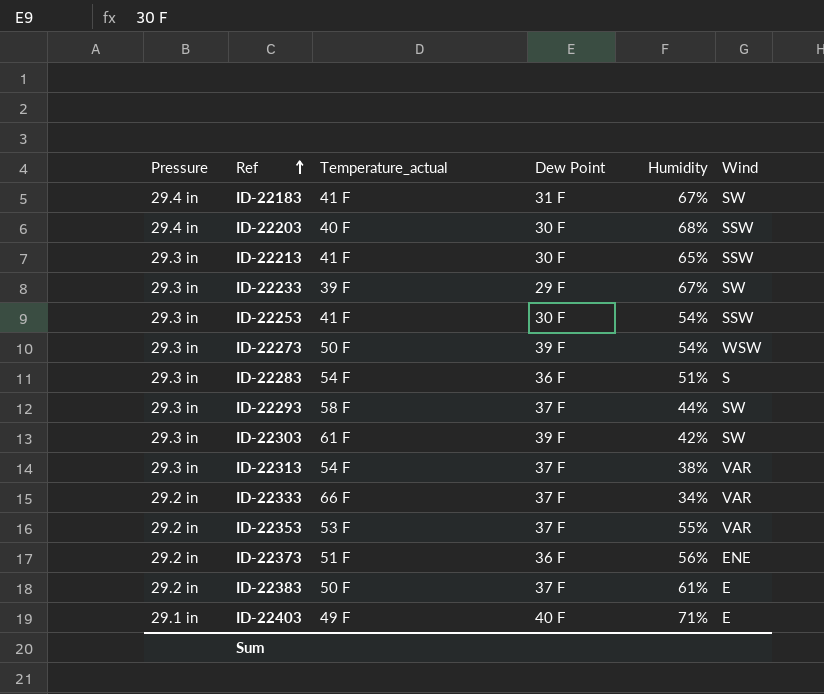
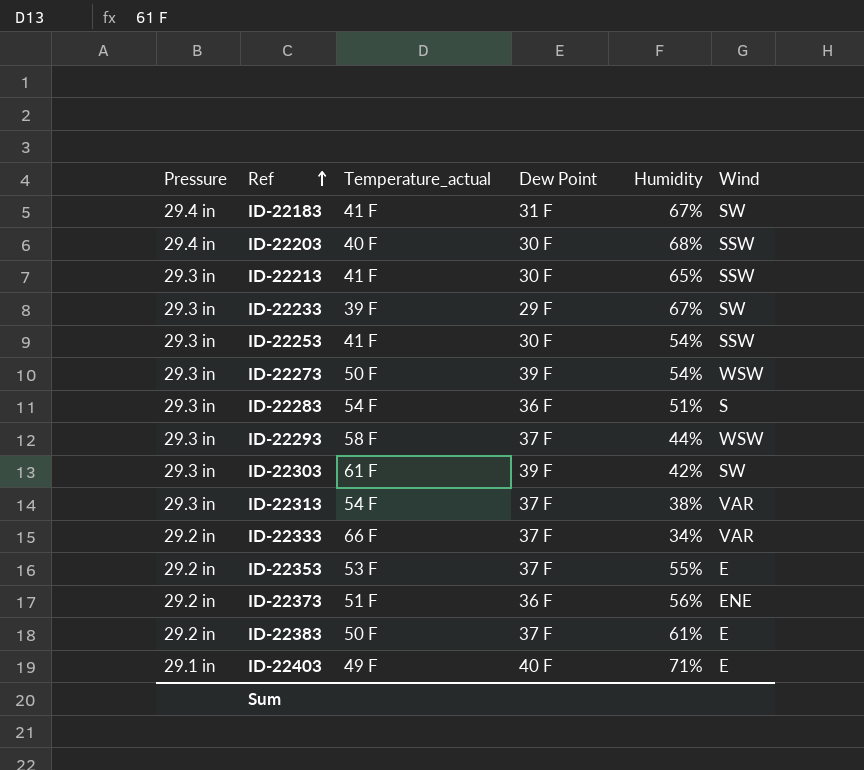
ID-22293 | Wind: SW -> WSW
ID-22353 | Wind: VAR -> E

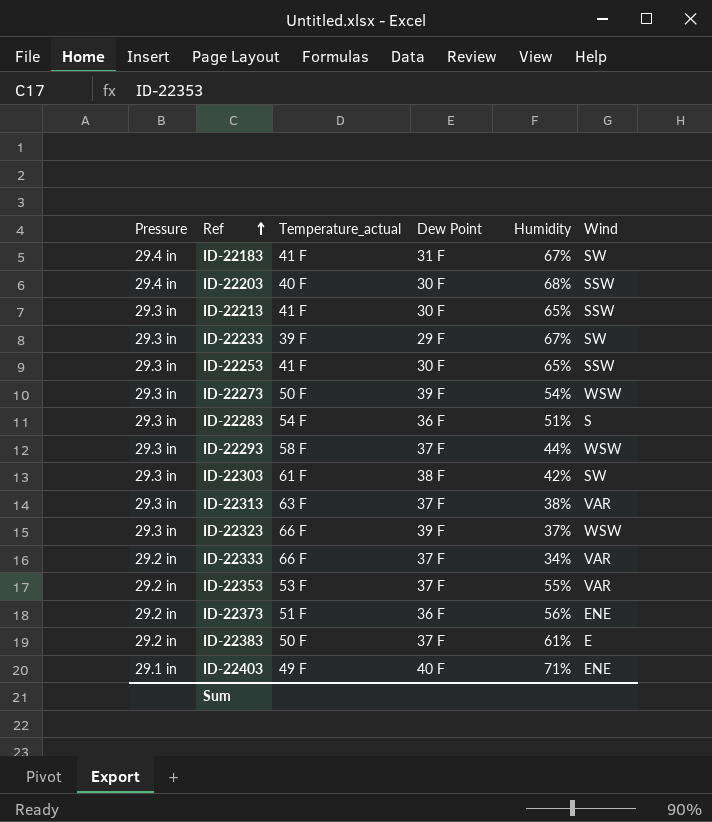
ID-22253 | Humidity: 54% -> 65%
ID-22303 | Dew Point: 39 F -> 38 F
ID-22313 | Temperature_actual: 54 F -> 63 F
row ID-22323: none -> 29.3 in | 66 F | 39 F | 37% | WSW
ID-22353 | Wind: E -> VAR
ID-22403 | Wind: E -> ENE

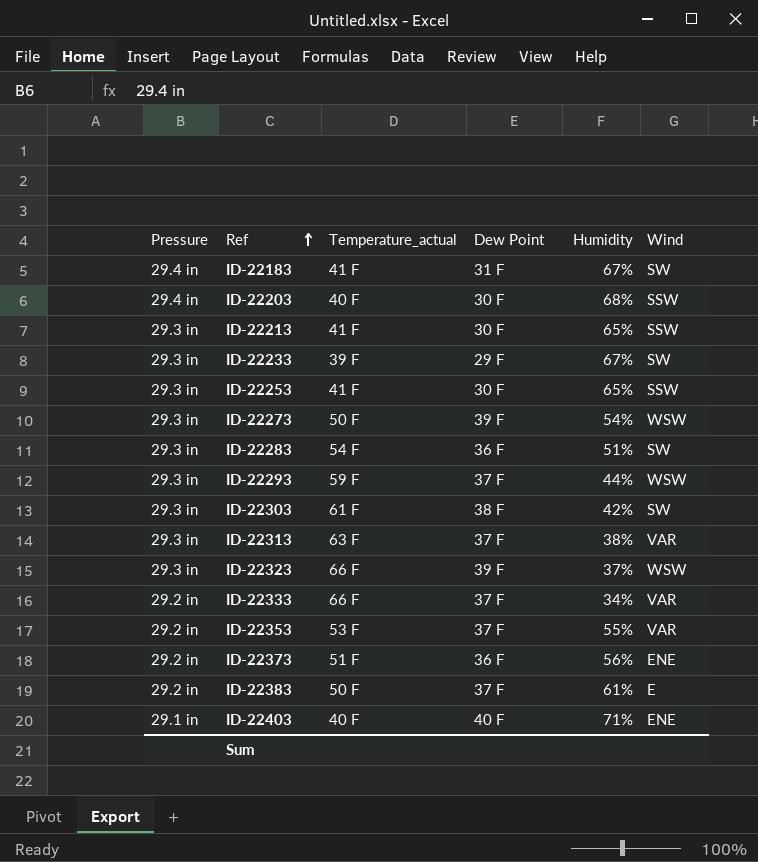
ID-22283 | Wind: S -> SW
ID-22293 | Temperature_actual: 58 F -> 59 F
ID-22403 | Temperature_actual: 49 F -> 40 F

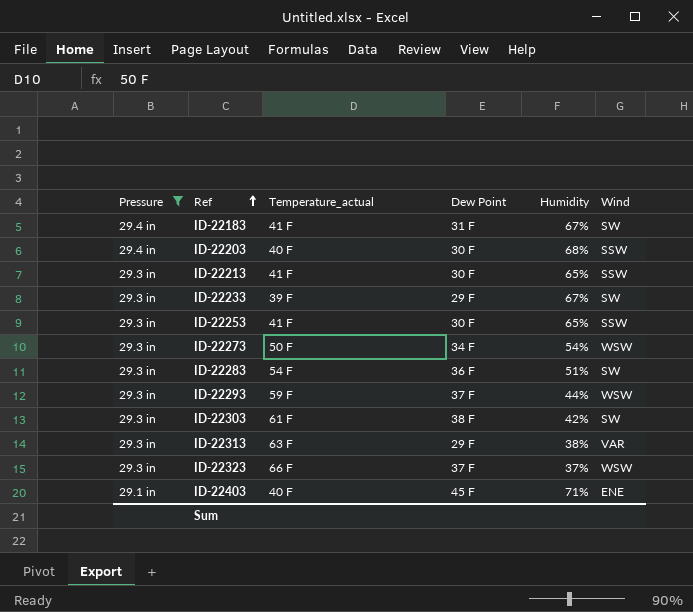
filter: none -> Pressure != 29.2 in
ID-22273 | Dew Point: 39 F -> 34 F
ID-22313 | Dew Point: 37 F -> 29 F
ID-22323 | Dew Point: 39 F -> 37 F
ID-22403 | Dew Point: 40 F -> 45 F

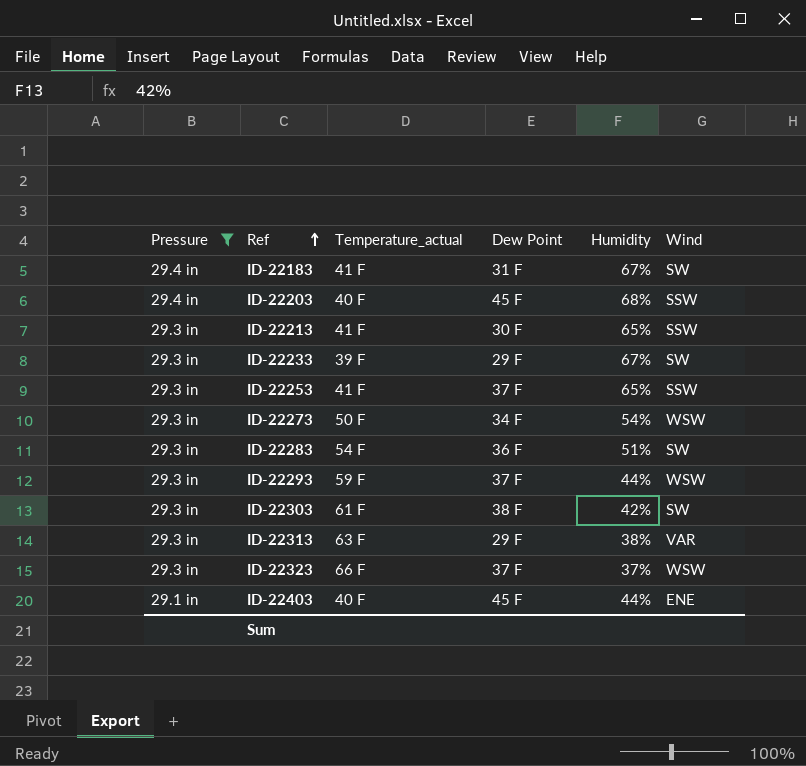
ID-22203 | Dew Point: 30 F -> 45 F
ID-22253 | Dew Point: 30 F -> 37 F
ID-22403 | Humidity: 71% -> 44%

